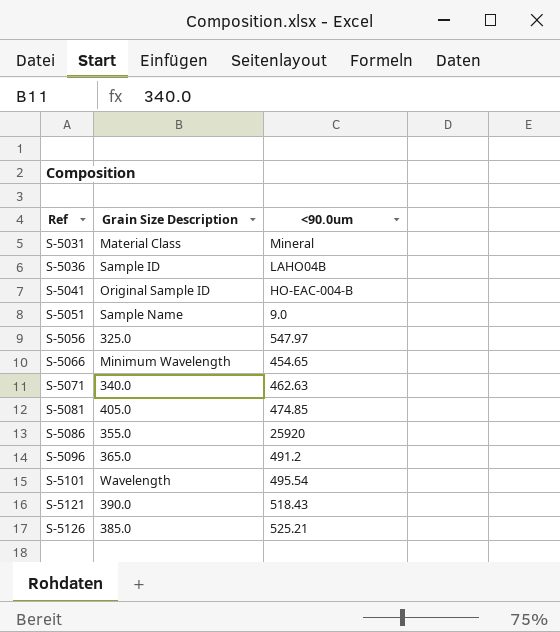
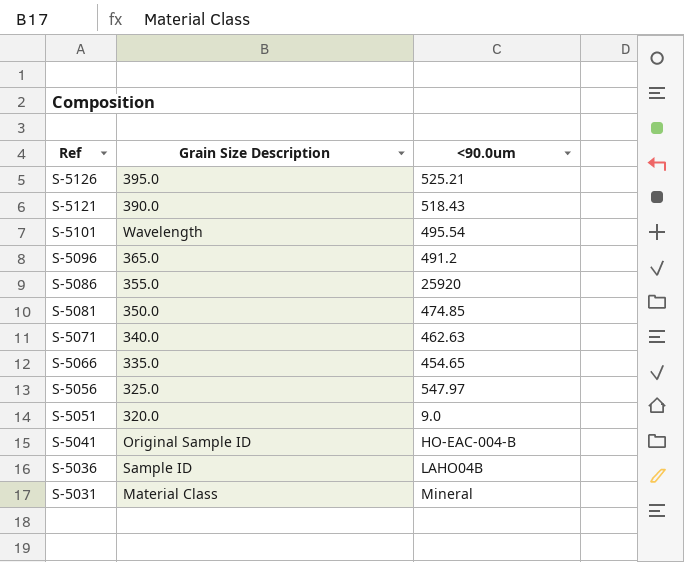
row order: Ref ascending -> Ref descending
S-5126 | Grain Size Description: 385.0 -> 395.0
S-5081 | Grain Size Description: 405.0 -> 350.0
S-5066 | Grain Size Description: Minimum Wavelength -> 335.0
S-5051 | Grain Size Description: Sample Name -> 320.0

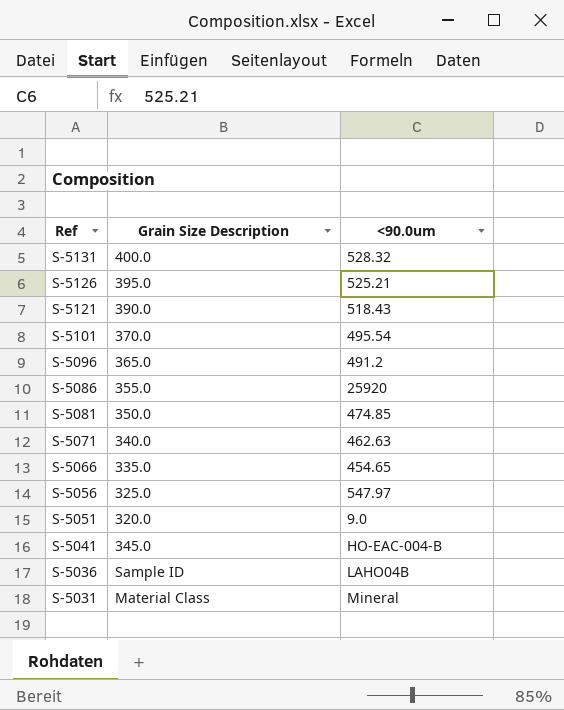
row S-5131: none -> 400.0 | 528.32
S-5101 | Grain Size Description: Wavelength -> 370.0
S-5041 | Grain Size Description: Original Sample ID -> 345.0

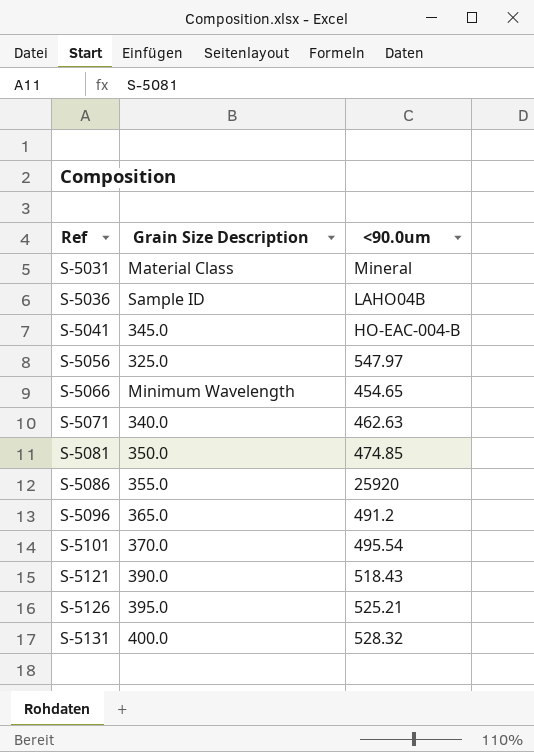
row order: Ref descending -> Ref ascending
row S-5051: 320.0 | 9.0 -> none
S-5066 | Grain Size Description: 335.0 -> Minimum Wavelength

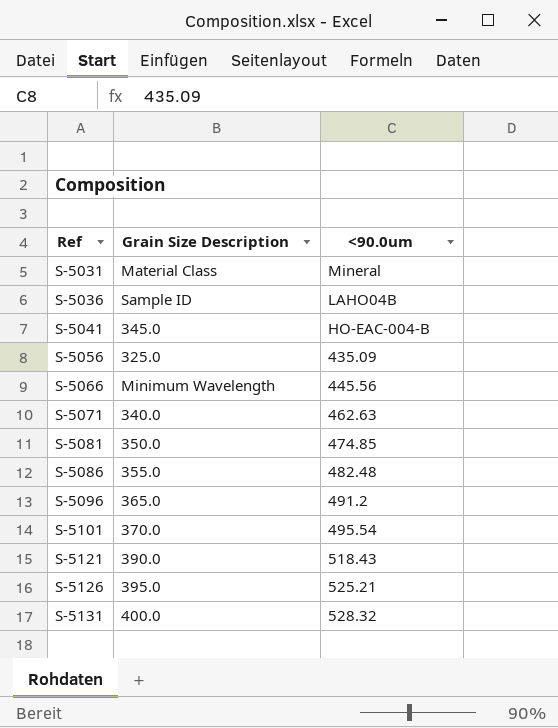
S-5056 | <90.0um: 547.97 -> 435.09
S-5066 | <90.0um: 454.65 -> 445.56
S-5086 | <90.0um: 25920 -> 482.48

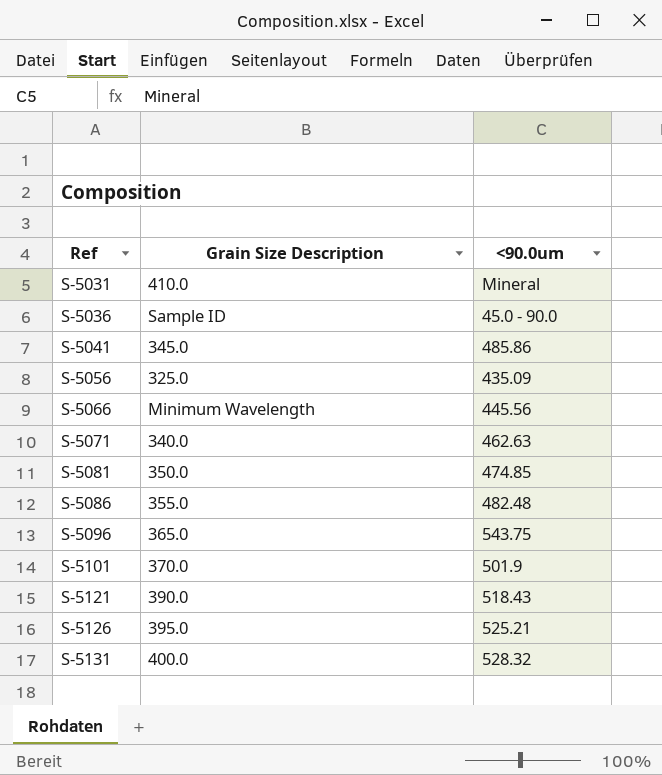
S-5031 | Grain Size Description: Material Class -> 410.0
S-5036 | <90.0um: LAHO04B -> 45.0 - 90.0
S-5041 | <90.0um: HO-EAC-004-B -> 485.86
S-5096 | <90.0um: 491.2 -> 543.75
S-5101 | <90.0um: 495.54 -> 501.9

